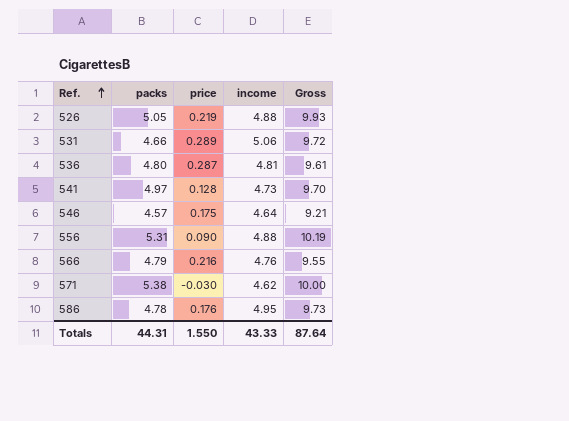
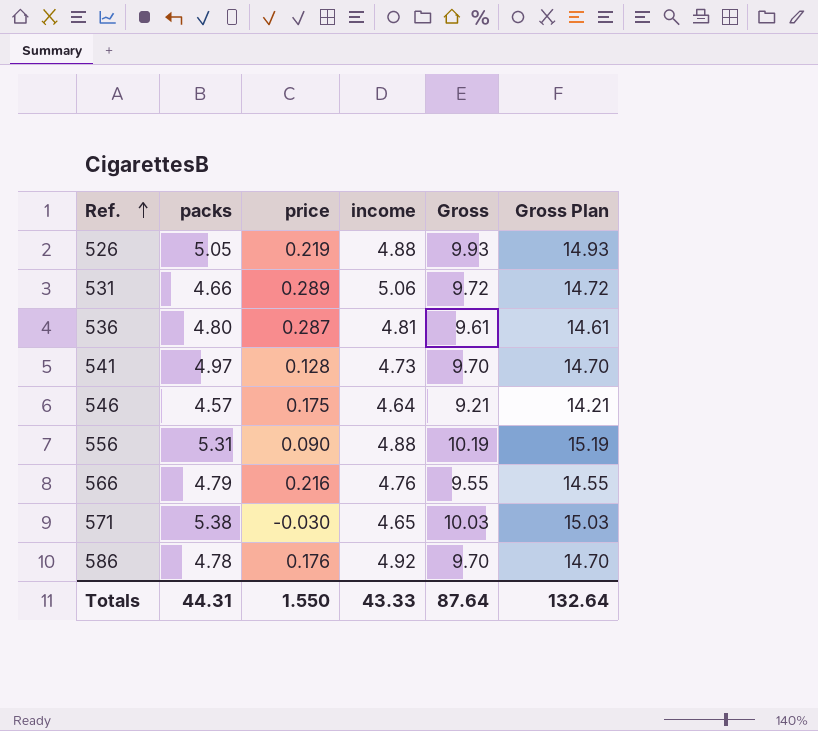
column Gross Plan | formula: none -> [Gross] + 5
571 | income: 4.62 -> 4.65
571 | Gross: 10.00 -> 10.03
586 | income: 4.95 -> 4.92
586 | Gross: 9.73 -> 9.70

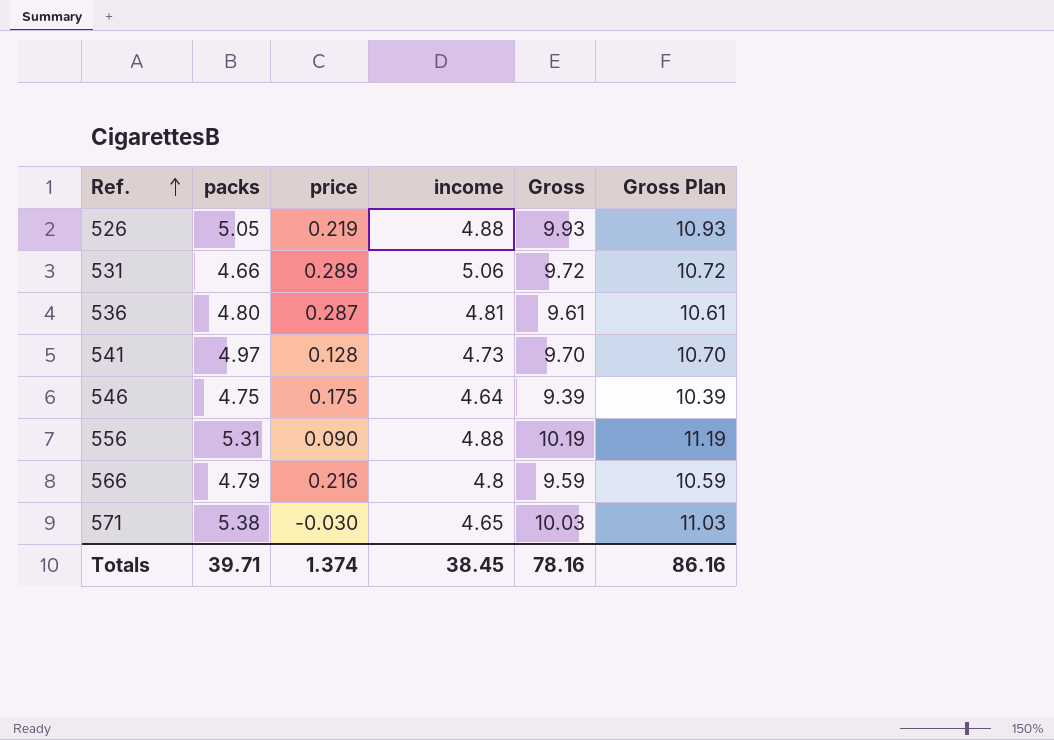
column Gross Plan | formula: [Gross] + 5 -> [Gross] + 1
row 586: 4.78 | 0.176 | 4.92 | 9.70 | 14.70 -> none
546 | packs: 4.57 -> 4.75
546 | Gross: 9.21 -> 9.39
566 | income: 4.76 -> 4.8
566 | Gross: 9.55 -> 9.59
Totals | packs: 44.31 -> 39.71
Totals | price: 1.550 -> 1.374
Totals | income: 43.33 -> 38.45
Totals | Gross: 87.64 -> 78.16
Totals | Gross Plan: 132.64 -> 86.16

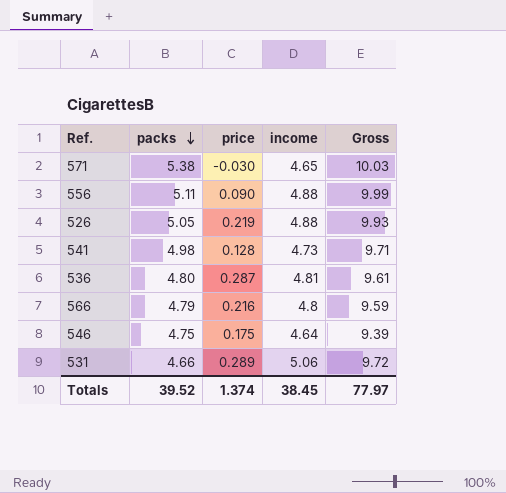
row order: Ref. ascending -> packs descending
column Gross Plan | formula: [Gross] + 1 -> none
556 | packs: 5.31 -> 5.11
556 | Gross: 10.19 -> 9.99
541 | packs: 4.97 -> 4.98
541 | Gross: 9.70 -> 9.71
Totals | packs: 39.71 -> 39.52
Totals | Gross: 78.16 -> 77.97

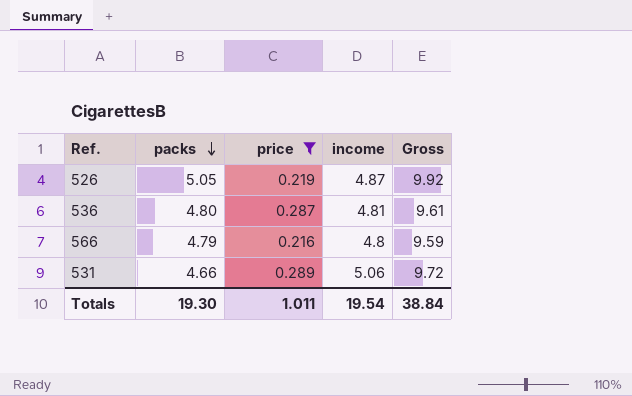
filter: none -> price >= 0.216
526 | income: 4.88 -> 4.87
526 | Gross: 9.93 -> 9.92
Totals | packs: 39.52 -> 19.30
Totals | price: 1.374 -> 1.011
Totals | income: 38.45 -> 19.54
Totals | Gross: 77.97 -> 38.84

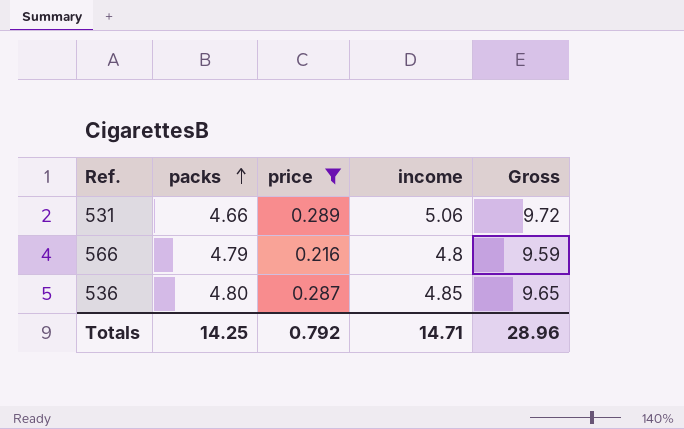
row order: packs descending -> packs ascending
row 526: 5.05 | 0.219 | 4.87 | 9.92 -> none
536 | income: 4.81 -> 4.85
536 | Gross: 9.61 -> 9.65
Totals | packs: 19.30 -> 14.25
Totals | price: 1.011 -> 0.792
Totals | income: 19.54 -> 14.71
Totals | Gross: 38.84 -> 28.96

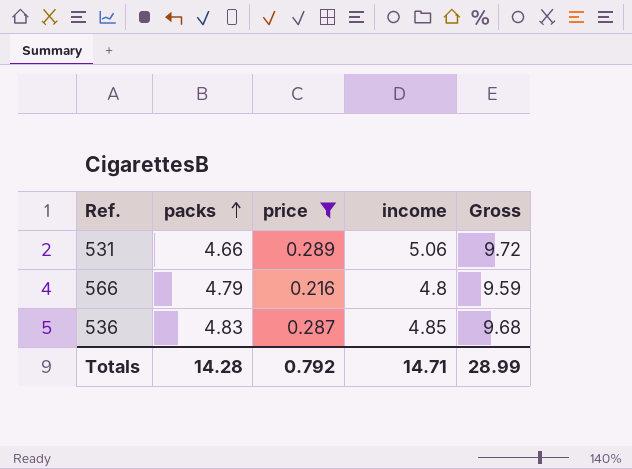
536 | packs: 4.80 -> 4.83
536 | Gross: 9.65 -> 9.68
Totals | packs: 14.25 -> 14.28
Totals | Gross: 28.96 -> 28.99

